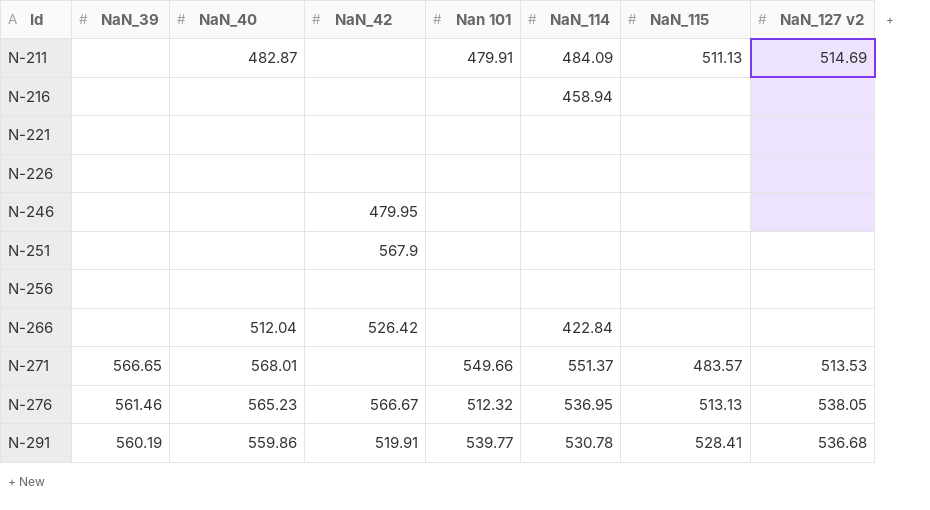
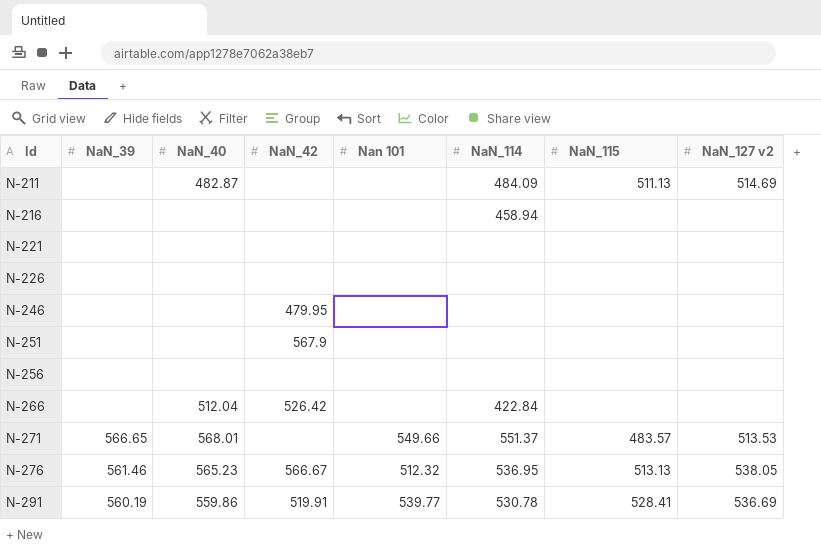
N-211 | Nan 101: 479.91 -> none
N-291 | NaN_127 v2: 536.68 -> 536.69

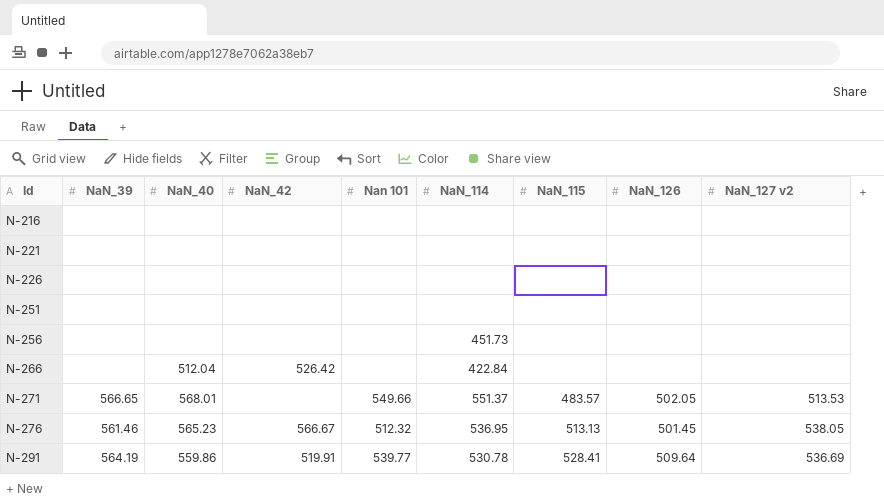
column NaN_126 | position: none -> 8
row N-211: none | 482.87 | none | none | 484.09 | 511.13 | 514.69 -> none
row N-246: none | none | 479.95 | none | none | none | none -> none
N-216 | NaN_114: 458.94 -> none
N-251 | NaN_42: 567.9 -> none
N-256 | NaN_114: none -> 451.73
N-291 | NaN_39: 560.19 -> 564.19

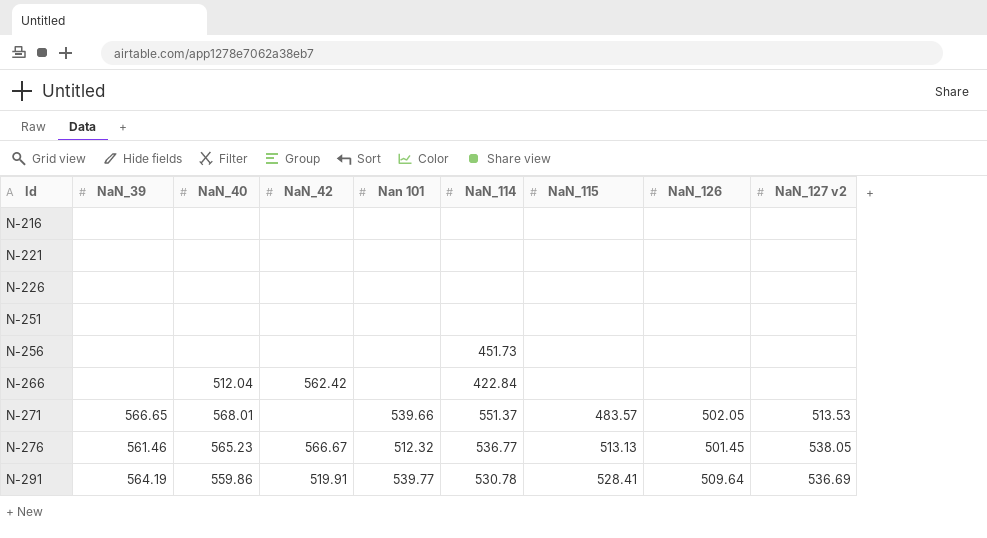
N-266 | NaN_42: 526.42 -> 562.42
N-271 | Nan 101: 549.66 -> 539.66
N-276 | NaN_114: 536.95 -> 536.77

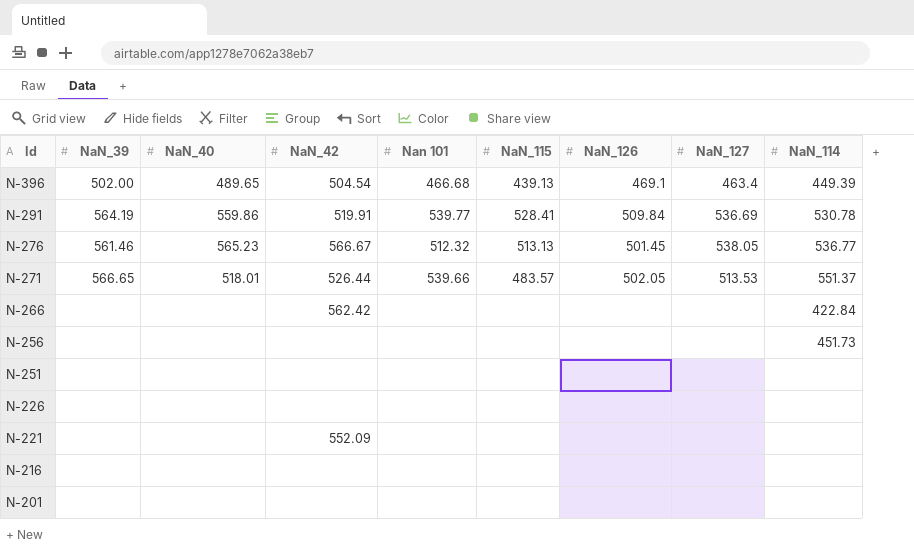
row order: Id ascending -> Id descending
column name: NaN_127 v2 -> NaN_127
column NaN_114 | position: 6 -> 9
row N-396: none -> 502.00 | 489.65 | 504.54 | 466.68 | 439.13 | 469.1 | 463.4 | 449.39
N-291 | NaN_126: 509.64 -> 509.84
N-271 | NaN_40: 568.01 -> 518.01
N-271 | NaN_42: none -> 526.44
N-266 | NaN_40: 512.04 -> none
N-221 | NaN_42: none -> 552.09
row N-201: none -> none | none | none | none | none | none | none | none

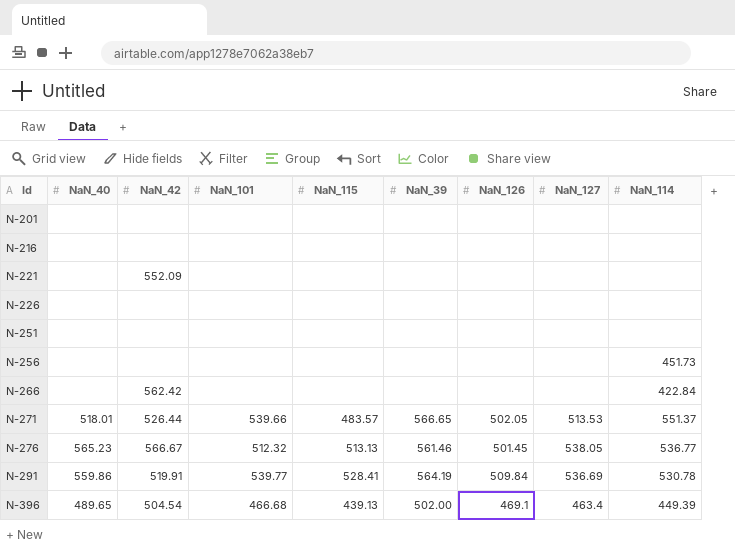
row order: Id descending -> Id ascending
column name: Nan 101 -> NaN_101
column NaN_39 | position: 2 -> 6

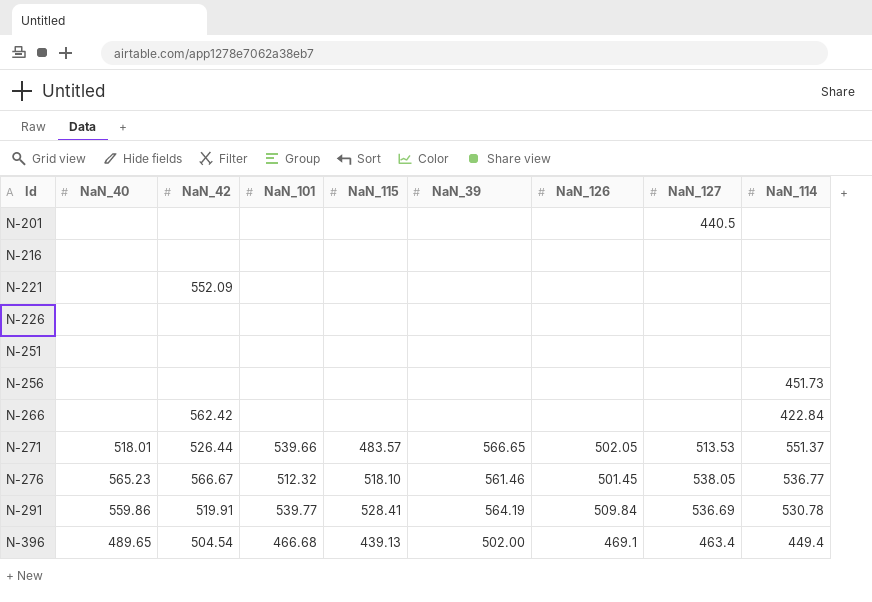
N-201 | NaN_127: none -> 440.5
N-276 | NaN_115: 513.13 -> 518.10
N-396 | NaN_114: 449.39 -> 449.4

